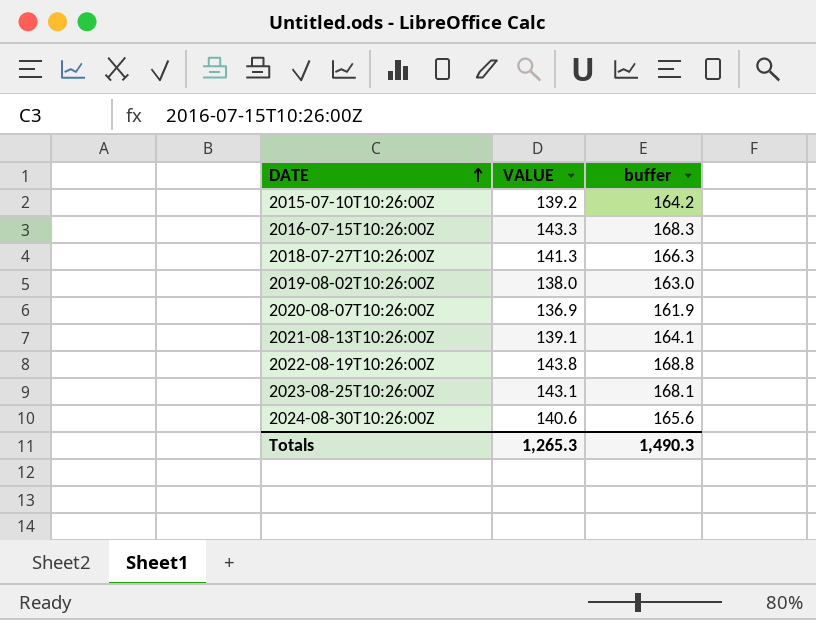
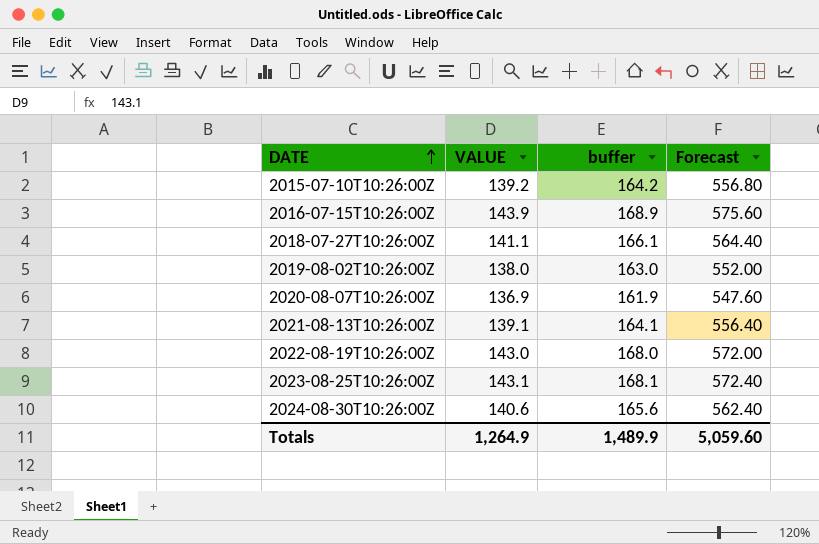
column Forecast | formula: none -> [VALUE] * 4
2016-07-15T10:26:00Z | VALUE: 143.3 -> 143.9
2016-07-15T10:26:00Z | buffer: 168.3 -> 168.9
2018-07-27T10:26:00Z | VALUE: 141.3 -> 141.1
2018-07-27T10:26:00Z | buffer: 166.3 -> 166.1
2022-08-19T10:26:00Z | VALUE: 143.8 -> 143.0
2022-08-19T10:26:00Z | buffer: 168.8 -> 168.0
Totals | VALUE: 1,265.3 -> 1,264.9
Totals | buffer: 1,490.3 -> 1,489.9

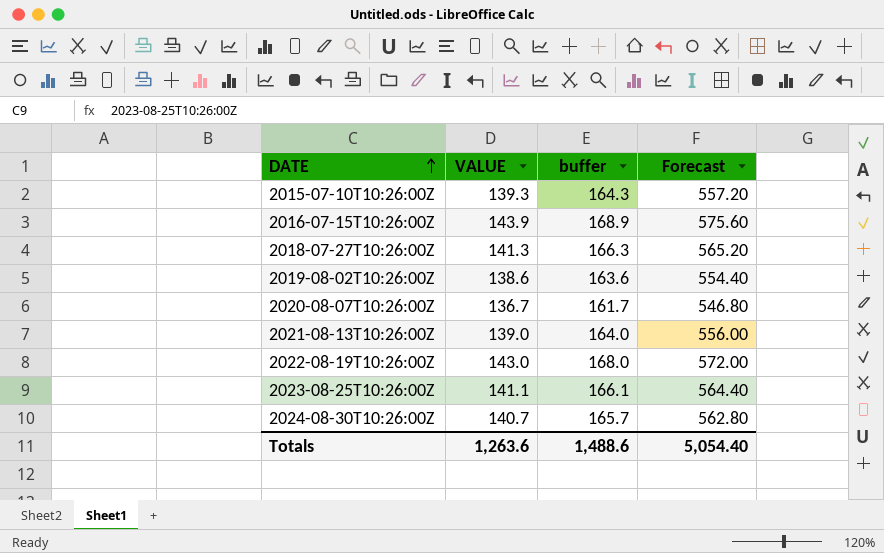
2015-07-10T10:26:00Z | VALUE: 139.2 -> 139.3
2015-07-10T10:26:00Z | buffer: 164.2 -> 164.3
2015-07-10T10:26:00Z | Forecast: 556.80 -> 557.20
2018-07-27T10:26:00Z | VALUE: 141.1 -> 141.3
2018-07-27T10:26:00Z | buffer: 166.1 -> 166.3
2018-07-27T10:26:00Z | Forecast: 564.40 -> 565.20
2019-08-02T10:26:00Z | VALUE: 138.0 -> 138.6
2019-08-02T10:26:00Z | buffer: 163.0 -> 163.6
2019-08-02T10:26:00Z | Forecast: 552.00 -> 554.40
2020-08-07T10:26:00Z | VALUE: 136.9 -> 136.7
2020-08-07T10:26:00Z | buffer: 161.9 -> 161.7
2020-08-07T10:26:00Z | Forecast: 547.60 -> 546.80
2021-08-13T10:26:00Z | VALUE: 139.1 -> 139.0
2021-08-13T10:26:00Z | buffer: 164.1 -> 164.0
2021-08-13T10:26:00Z | Forecast: 556.40 -> 556.00
2023-08-25T10:26:00Z | VALUE: 143.1 -> 141.1
2023-08-25T10:26:00Z | buffer: 168.1 -> 166.1
2023-08-25T10:26:00Z | Forecast: 572.40 -> 564.40
2024-08-30T10:26:00Z | VALUE: 140.6 -> 140.7
2024-08-30T10:26:00Z | buffer: 165.6 -> 165.7
2024-08-30T10:26:00Z | Forecast: 562.40 -> 562.80
Totals | VALUE: 1,264.9 -> 1,263.6
Totals | buffer: 1,489.9 -> 1,488.6
Totals | Forecast: 5,059.60 -> 5,054.40

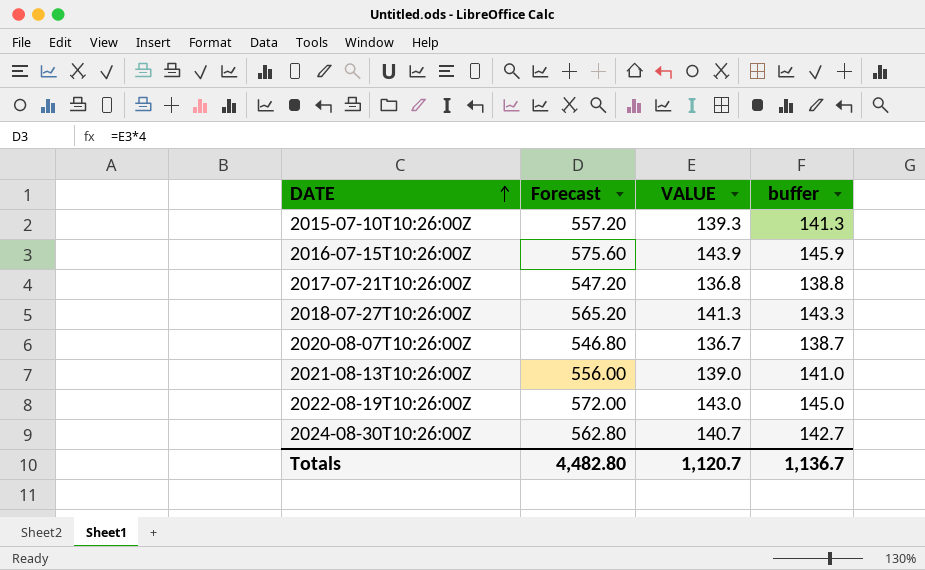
column Forecast | position: 4 -> 2
column buffer | formula: [VALUE] + 25 -> [VALUE] + 2
row 2019-08-02T10:26:00Z: 138.6 | 163.6 | 554.40 -> none
row 2023-08-25T10:26:00Z: 141.1 | 166.1 | 564.40 -> none
row 2017-07-21T10:26:00Z: none -> 547.20 | 136.8 | 138.8
Totals | Forecast: 5,054.40 -> 4,482.80
Totals | VALUE: 1,263.6 -> 1,120.7
Totals | buffer: 1,488.6 -> 1,136.7

